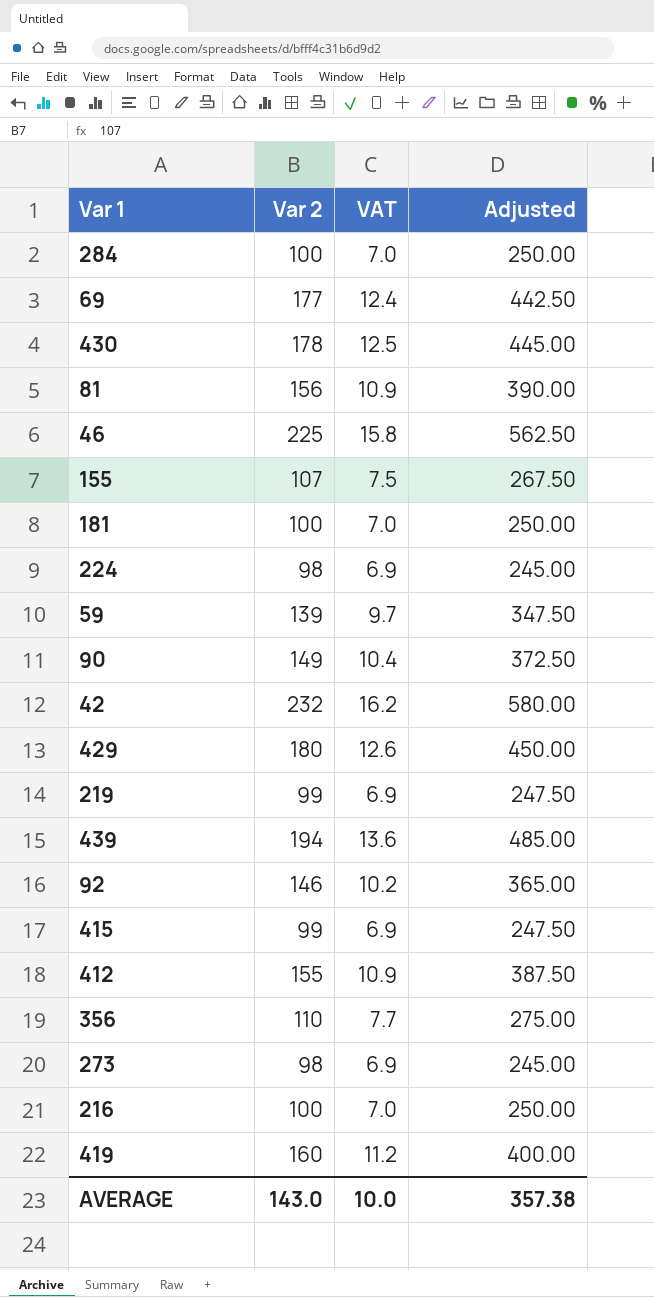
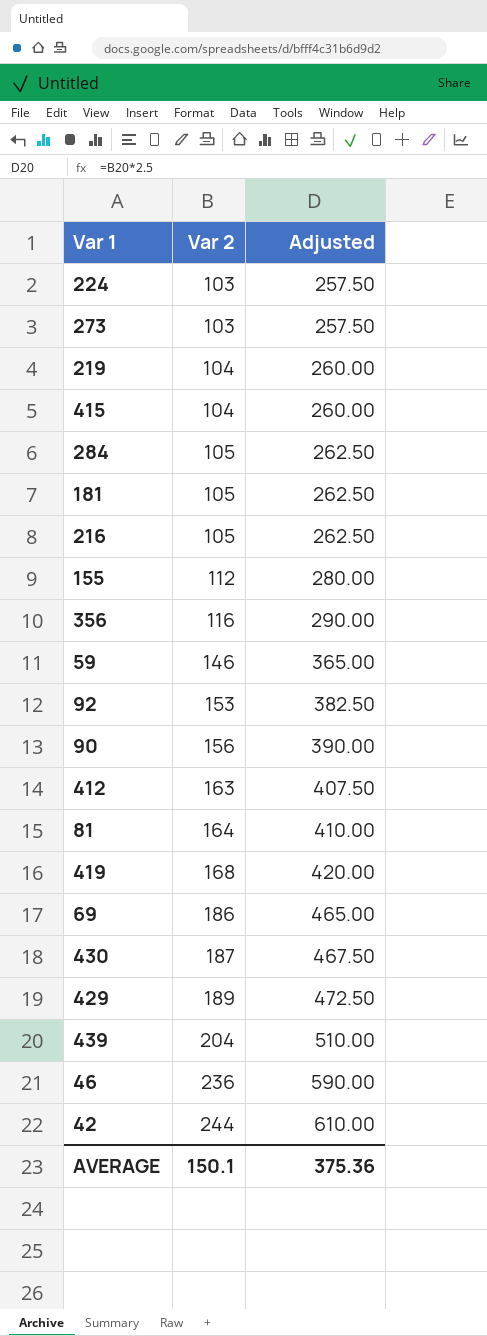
row order: none -> Var 2 ascending
column VAT | formula: [Var 2] * 0.07 -> none
224 | Var 2: 98 -> 103
224 | Adjusted: 245.00 -> 257.50
273 | Var 2: 98 -> 103
273 | Adjusted: 245.00 -> 257.50
219 | Var 2: 99 -> 104
219 | Adjusted: 247.50 -> 260.00
415 | Var 2: 99 -> 104
415 | Adjusted: 247.50 -> 260.00
284 | Var 2: 100 -> 105
284 | Adjusted: 250.00 -> 262.50
181 | Var 2: 100 -> 105
181 | Adjusted: 250.00 -> 262.50
216 | Var 2: 100 -> 105
216 | Adjusted: 250.00 -> 262.50
155 | Var 2: 107 -> 112
155 | Adjusted: 267.50 -> 280.00
356 | Var 2: 110 -> 116
356 | Adjusted: 275.00 -> 290.00
59 | Var 2: 139 -> 146
59 | Adjusted: 347.50 -> 365.00
92 | Var 2: 146 -> 153
92 | Adjusted: 365.00 -> 382.50
90 | Var 2: 149 -> 156
90 | Adjusted: 372.50 -> 390.00
412 | Var 2: 155 -> 163
412 | Adjusted: 387.50 -> 407.50
81 | Var 2: 156 -> 164
81 | Adjusted: 390.00 -> 410.00
419 | Var 2: 160 -> 168
419 | Adjusted: 400.00 -> 420.00
69 | Var 2: 177 -> 186
69 | Adjusted: 442.50 -> 465.00
430 | Var 2: 178 -> 187
430 | Adjusted: 445.00 -> 467.50
429 | Var 2: 180 -> 189
429 | Adjusted: 450.00 -> 472.50
439 | Var 2: 194 -> 204
439 | Adjusted: 485.00 -> 510.00
46 | Var 2: 225 -> 236
46 | Adjusted: 562.50 -> 590.00
42 | Var 2: 232 -> 244
42 | Adjusted: 580.00 -> 610.00
AVERAGE | Var 2: 143.0 -> 150.1
AVERAGE | Adjusted: 357.38 -> 375.36

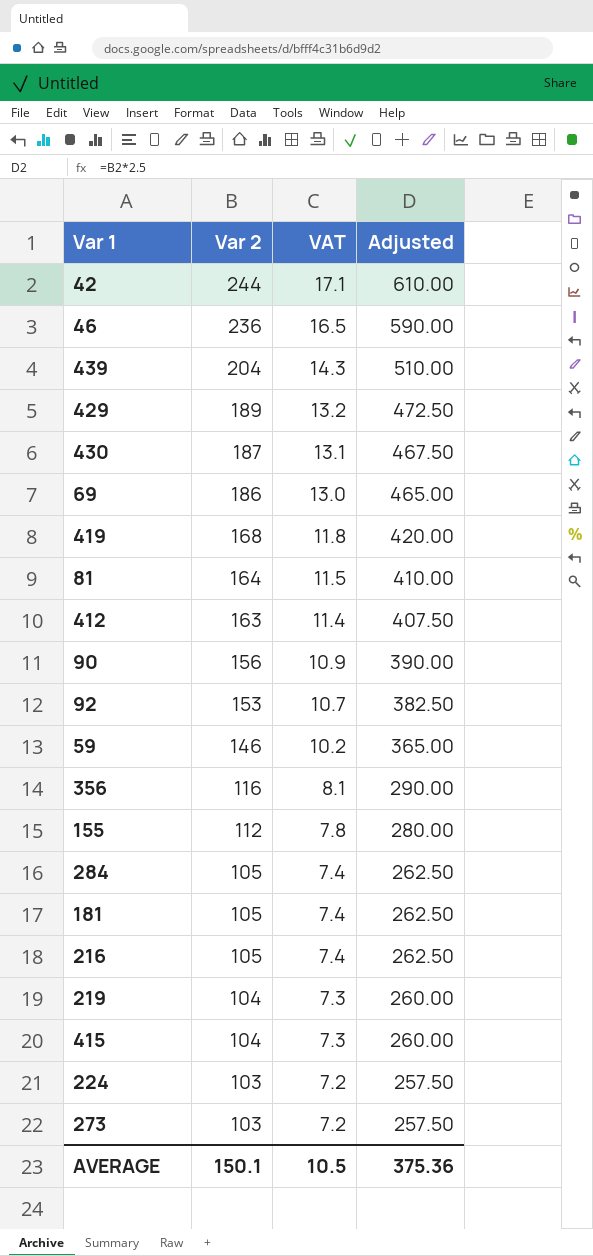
row order: Var 2 ascending -> Var 2 descending
column VAT | formula: none -> [Var 2] * 0.07

